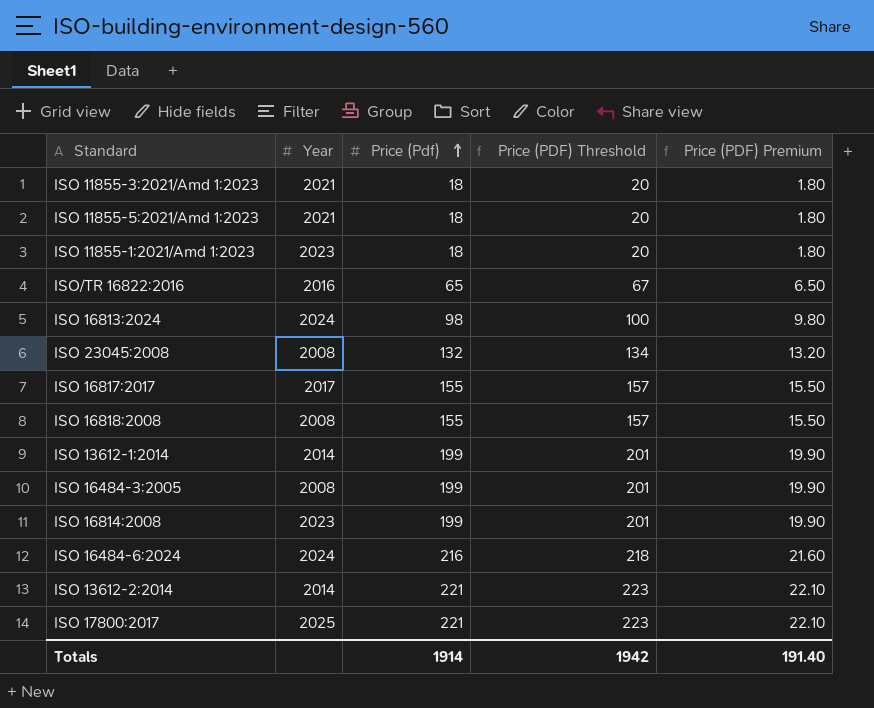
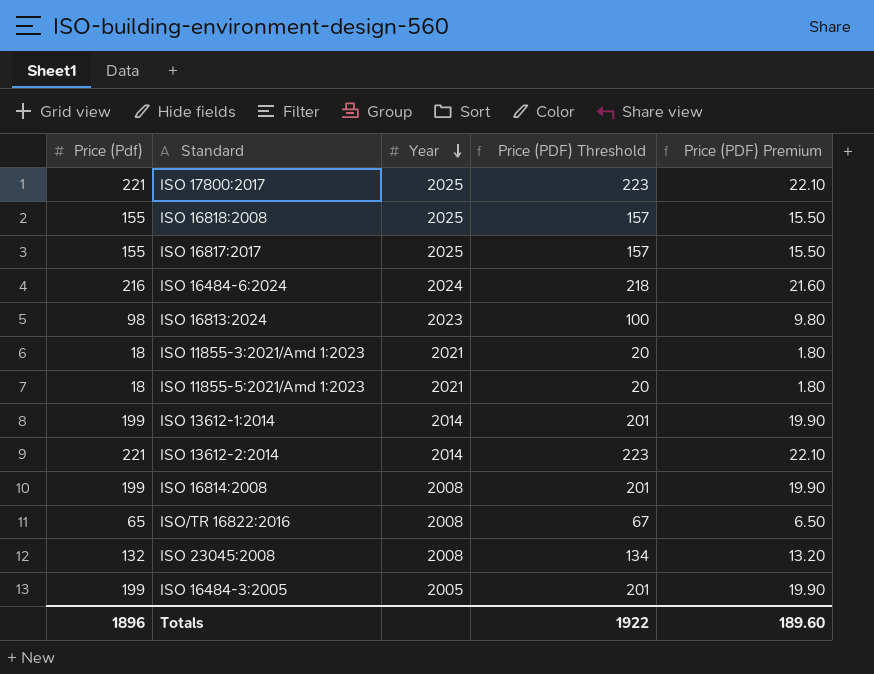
row order: Price (Pdf) ascending -> Year descending
column Price (Pdf) | position: 3 -> 1
row ISO 11855-1:2021/Amd 1:2023: 2023 | 18 | 20 | 1.80 -> none
ISO 16818:2008 | Year: 2008 -> 2025
ISO 16817:2017 | Year: 2017 -> 2025
ISO 16813:2024 | Year: 2024 -> 2023
ISO 16814:2008 | Year: 2023 -> 2008
ISO/TR 16822:2016 | Year: 2016 -> 2008
ISO 16484-3:2005 | Year: 2008 -> 2005
Totals | Price (Pdf): 1914 -> 1896
Totals | Price (PDF) Threshold: 1942 -> 1922
Totals | Price (PDF) Premium: 191.40 -> 189.60

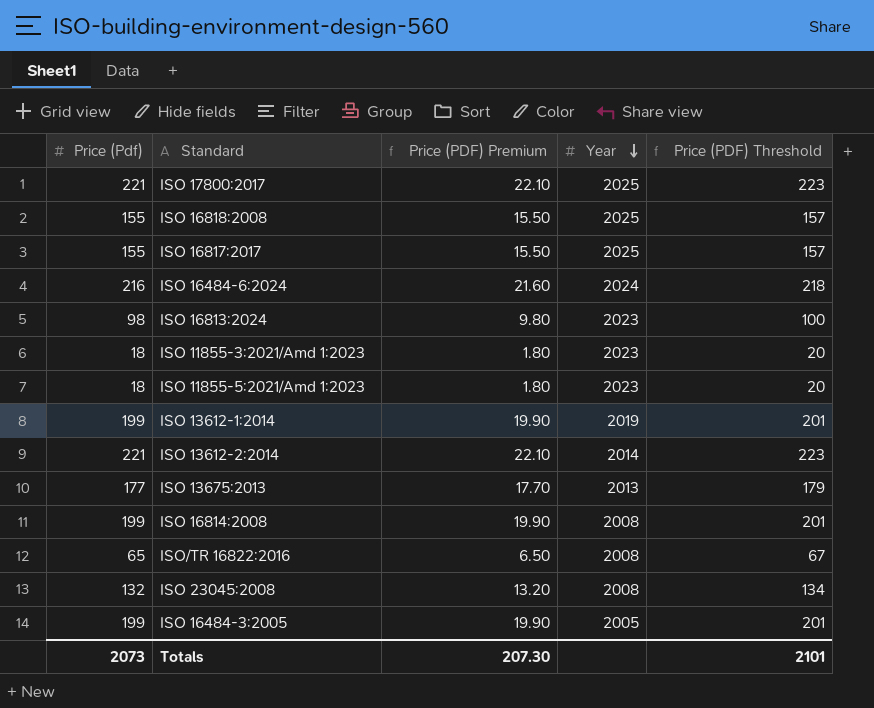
column Price (PDF) Premium | position: 5 -> 3
ISO 11855-3:2021/Amd 1:2023 | Year: 2021 -> 2023
ISO 11855-5:2021/Amd 1:2023 | Year: 2021 -> 2023
ISO 13612-1:2014 | Year: 2014 -> 2019
row ISO 13675:2013: none -> 177 | 17.70 | 2013 | 179
Totals | Price (Pdf): 1896 -> 2073
Totals | Price (PDF) Premium: 189.60 -> 207.30
Totals | Price (PDF) Threshold: 1922 -> 2101

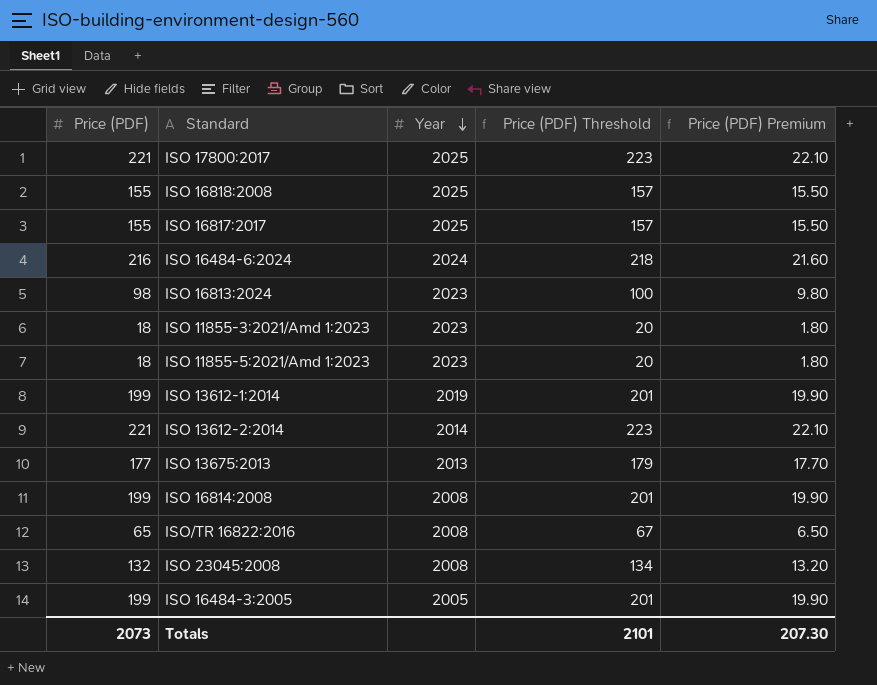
column name: Price (Pdf) -> Price (PDF)
column Price (PDF) Premium | position: 3 -> 5

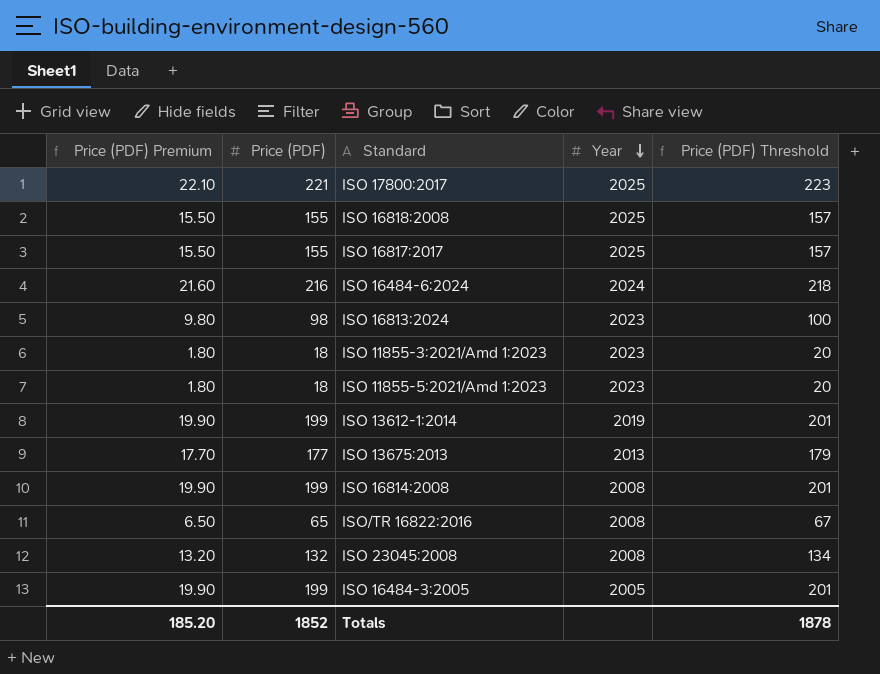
column Price (PDF) Premium | position: 5 -> 1
row ISO 13612-2:2014: 221 | 2014 | 223 | 22.10 -> none
Totals | Price (PDF) Premium: 207.30 -> 185.20
Totals | Price (PDF): 2073 -> 1852
Totals | Price (PDF) Threshold: 2101 -> 1878

